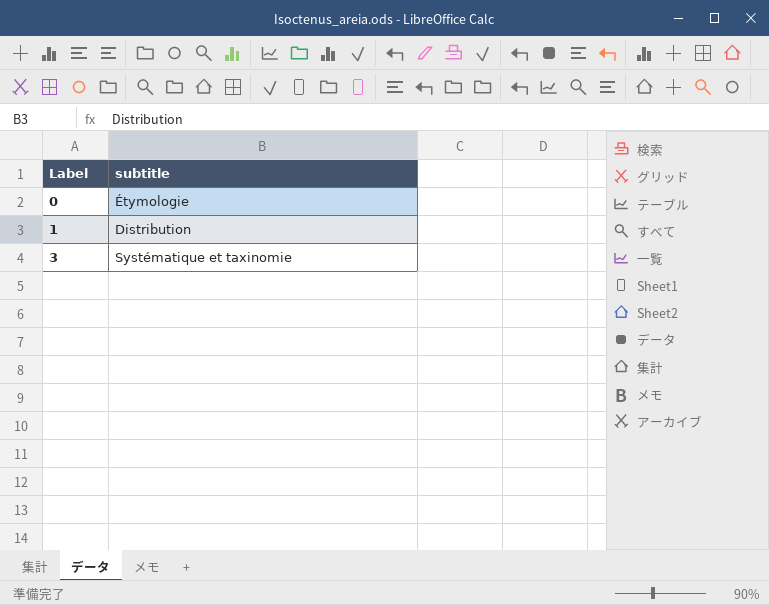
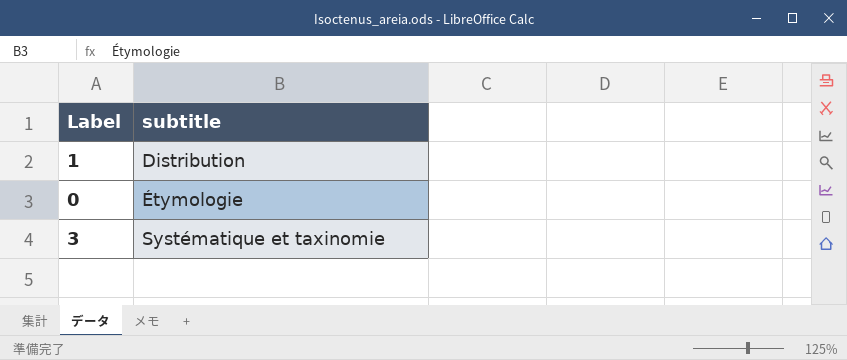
row order: Label ascending -> subtitle ascending

